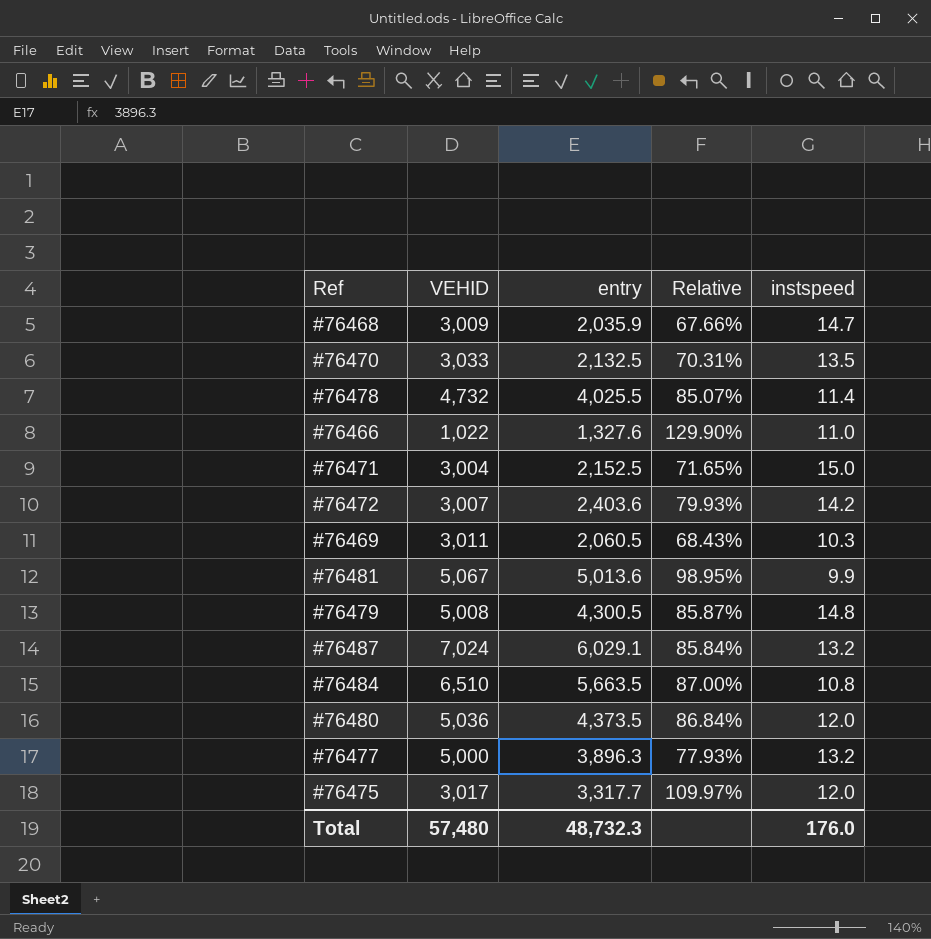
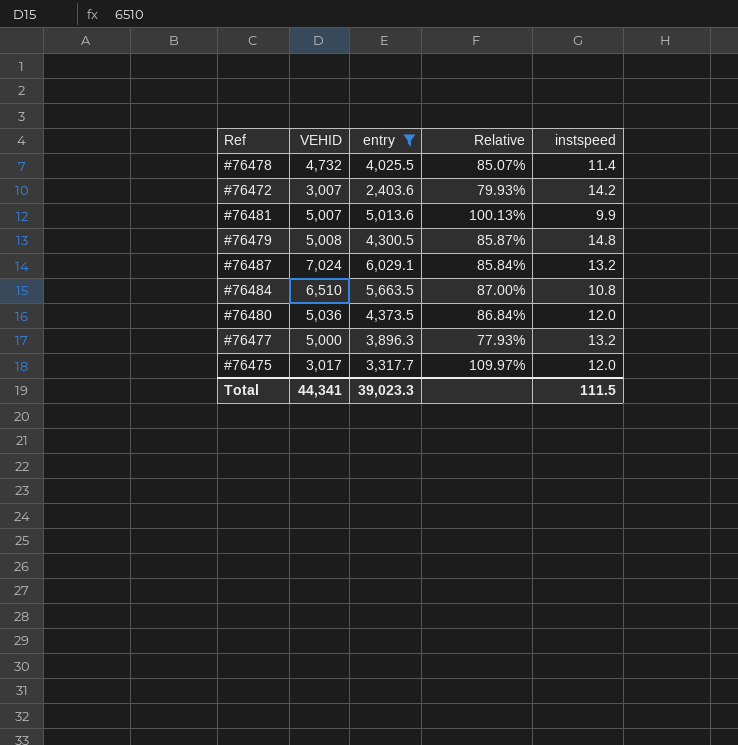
filter: none -> entry >= 2,403.6
#76481 | VEHID: 5,067 -> 5,007
#76481 | Relative: 98.95% -> 100.13%
Total | VEHID: 57,480 -> 44,341
Total | entry: 48,732.3 -> 39,023.3
Total | instspeed: 176.0 -> 111.5

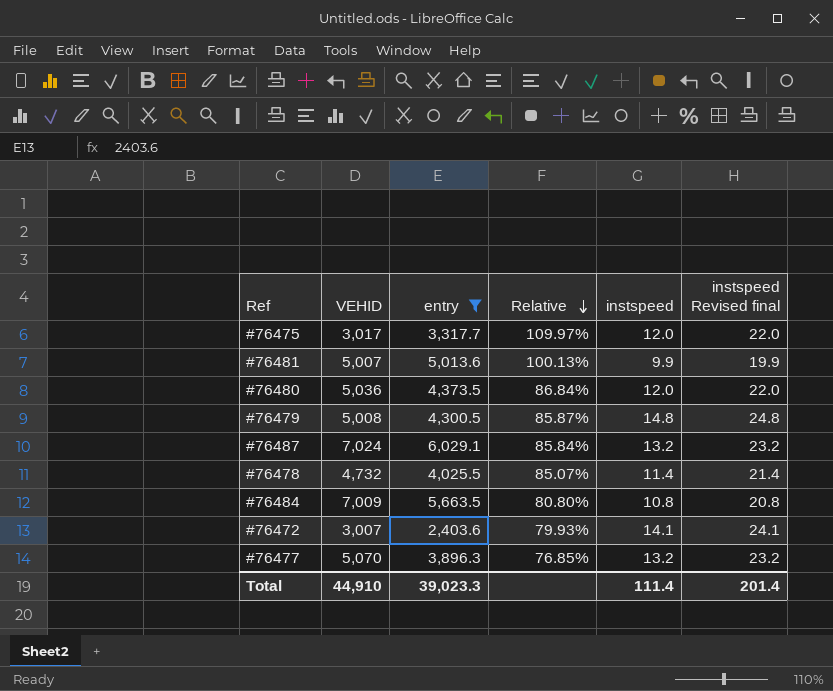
row order: none -> Relative descending
column instspeed Revised final | formula: none -> [instspeed] + 10
#76484 | VEHID: 6,510 -> 7,009
#76484 | Relative: 87.00% -> 80.80%
#76472 | instspeed: 14.2 -> 14.1
#76477 | VEHID: 5,000 -> 5,070
#76477 | Relative: 77.93% -> 76.85%
Total | VEHID: 44,341 -> 44,910
Total | instspeed: 111.5 -> 111.4

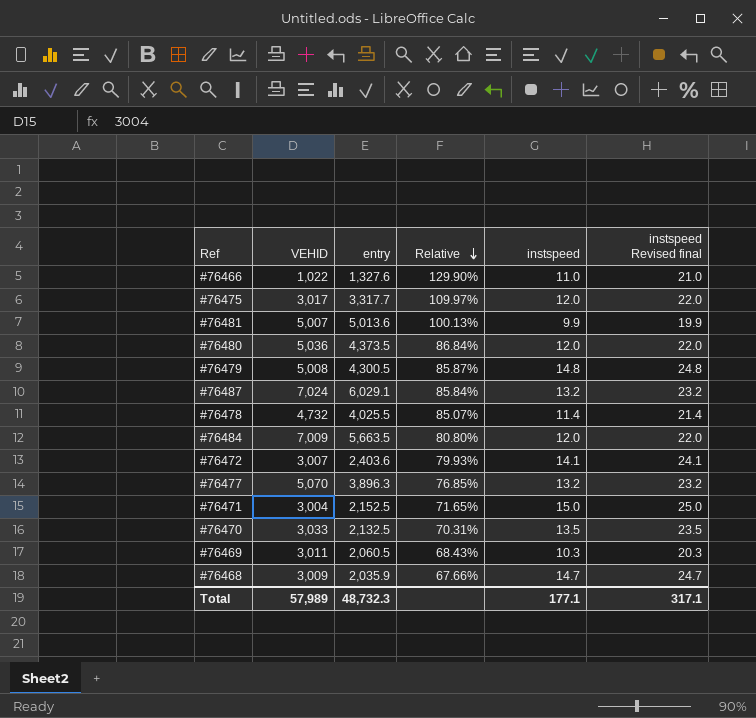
filter: entry >= 2,403.6 -> none
#76484 | instspeed: 10.8 -> 12.0
#76484 | instspeed Revised final: 20.8 -> 22.0
Total | VEHID: 44,910 -> 57,989
Total | entry: 39,023.3 -> 48,732.3
Total | instspeed: 111.4 -> 177.1
Total | instspeed Revised final: 201.4 -> 317.1

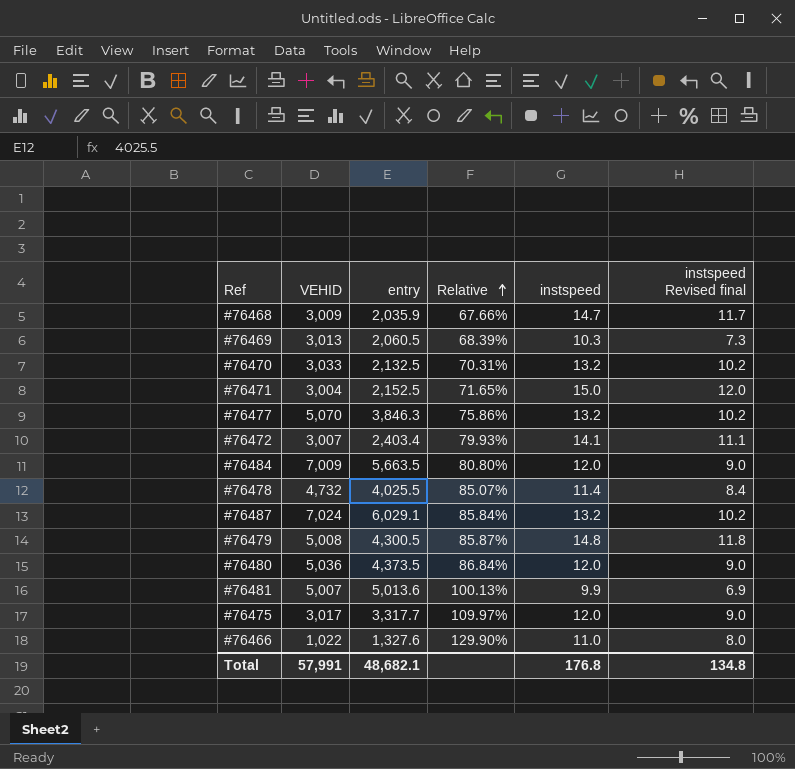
row order: Relative descending -> Relative ascending
column instspeed Revised final | formula: [instspeed] + 10 -> [instspeed] - 3
#76469 | VEHID: 3,011 -> 3,013
#76469 | Relative: 68.43% -> 68.39%
#76470 | instspeed: 13.5 -> 13.2
#76477 | entry: 3,896.3 -> 3,846.3
#76477 | Relative: 76.85% -> 75.86%
#76472 | entry: 2,403.6 -> 2,403.4
Total | VEHID: 57,989 -> 57,991
Total | entry: 48,732.3 -> 48,682.1
Total | instspeed: 177.1 -> 176.8
Total | instspeed Revised final: 317.1 -> 134.8

